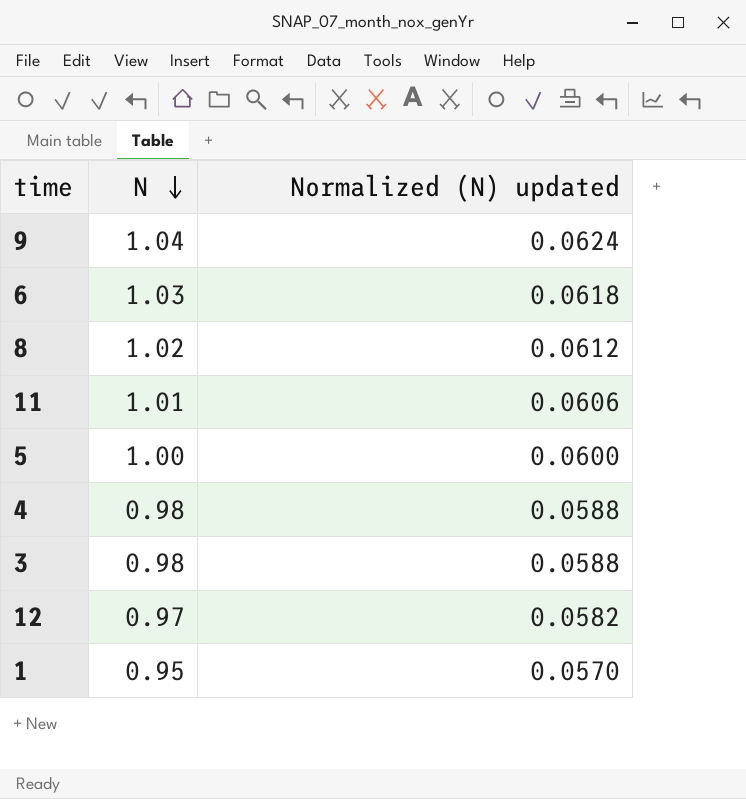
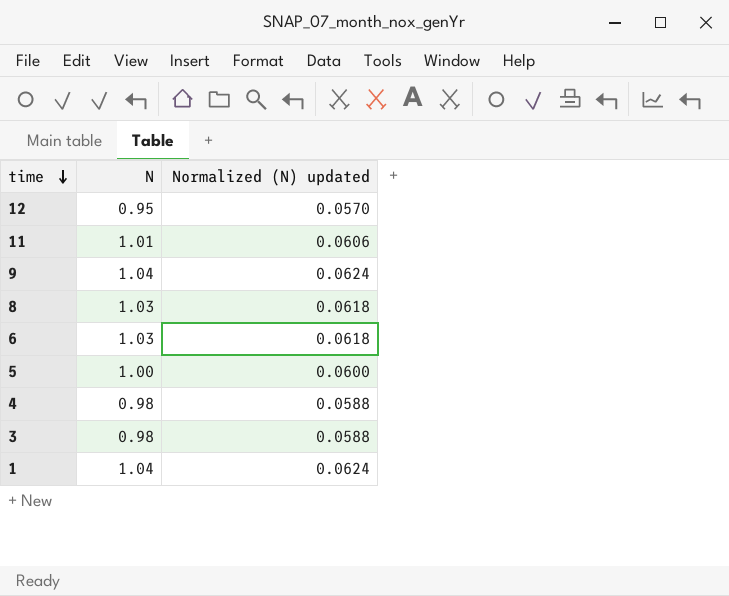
row order: N descending -> time descending
12 | N: 0.97 -> 0.95
12 | Normalized (N) updated: 0.0582 -> 0.0570
8 | N: 1.02 -> 1.03
8 | Normalized (N) updated: 0.0612 -> 0.0618
1 | N: 0.95 -> 1.04
1 | Normalized (N) updated: 0.0570 -> 0.0624

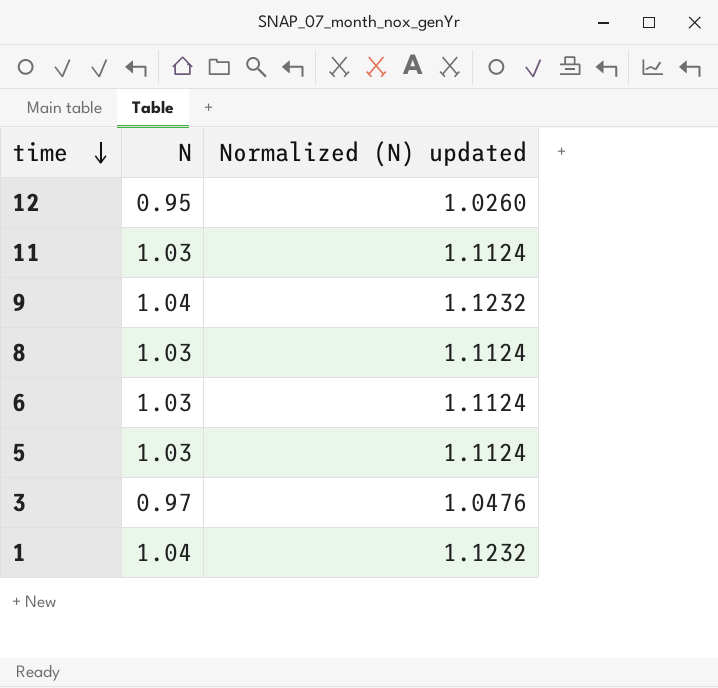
column Normalized (N) updated | formula: [N] * 0.06 -> [N] * 1.08
row 4: 0.98 | 0.0588 -> none
11 | N: 1.01 -> 1.03
5 | N: 1.00 -> 1.03
3 | N: 0.98 -> 0.97

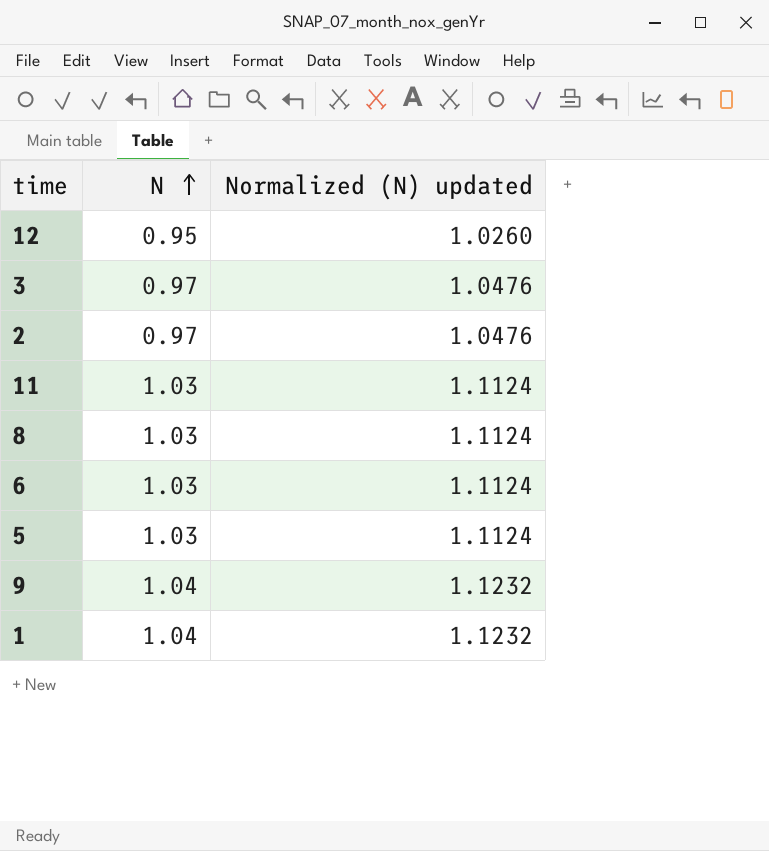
row order: time descending -> N ascending
row 2: none -> 0.97 | 1.0476

